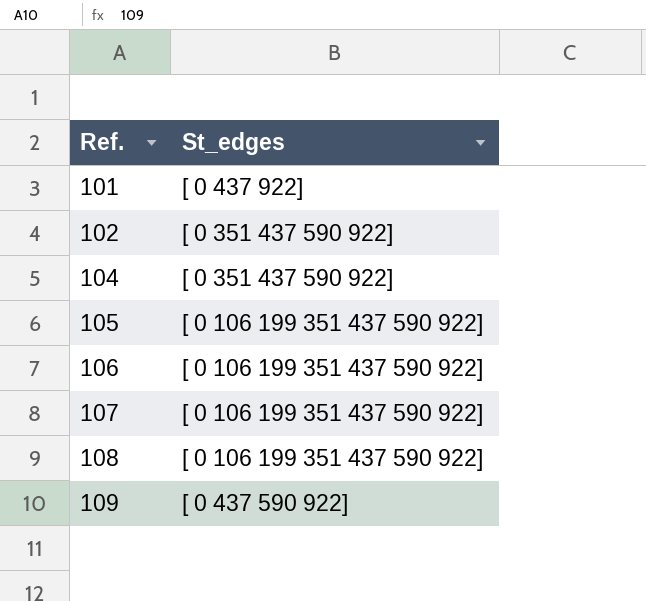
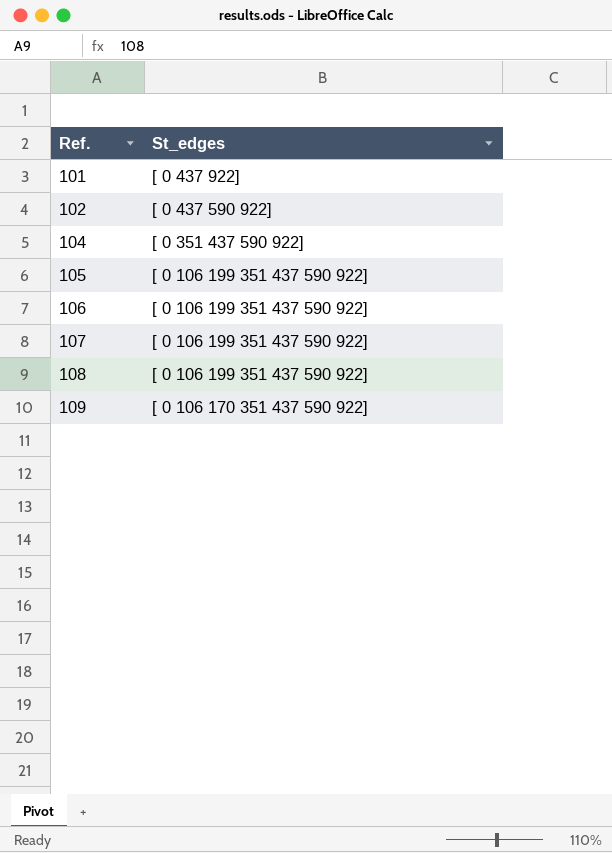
102 | St_edges: [ 0 351 437 590 922] -> [ 0 437 590 922]
109 | St_edges: [ 0 437 590 922] -> [ 0 106 170 351 437 590 922]

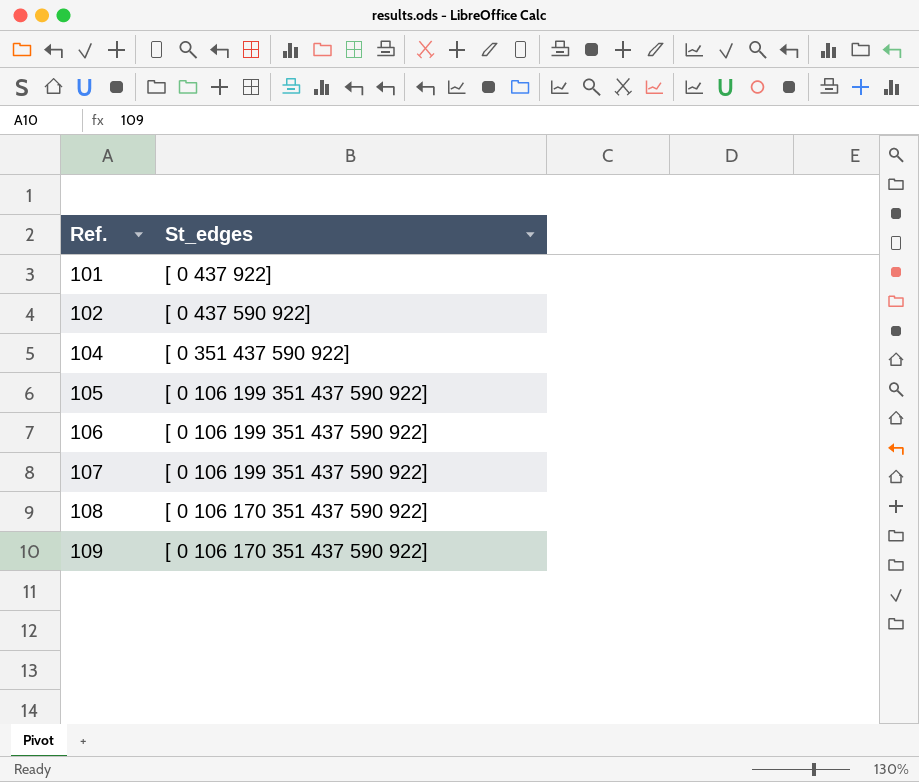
108 | St_edges: [ 0 106 199 351 437 590 922] -> [ 0 106 170 351 437 590 922]

